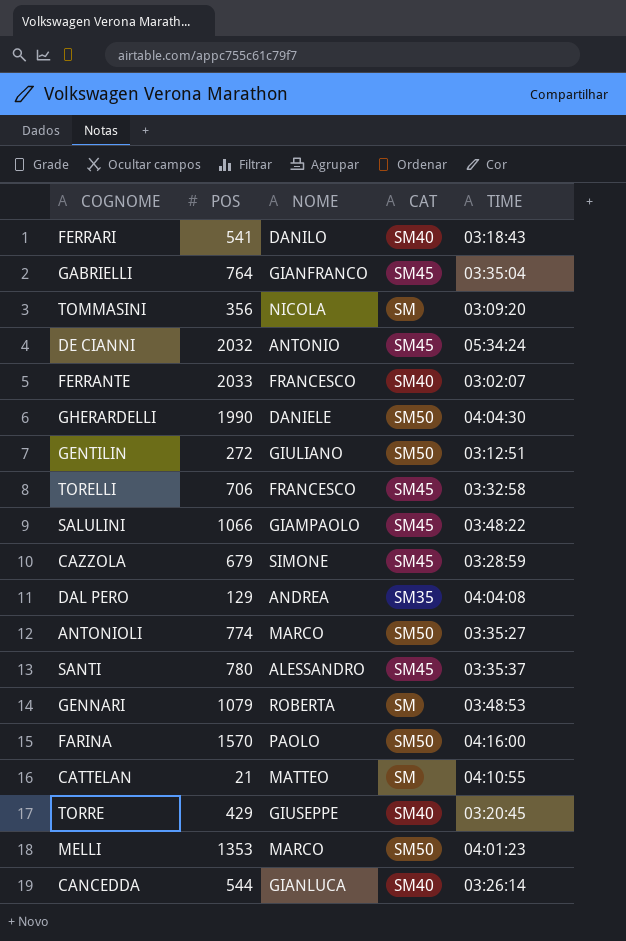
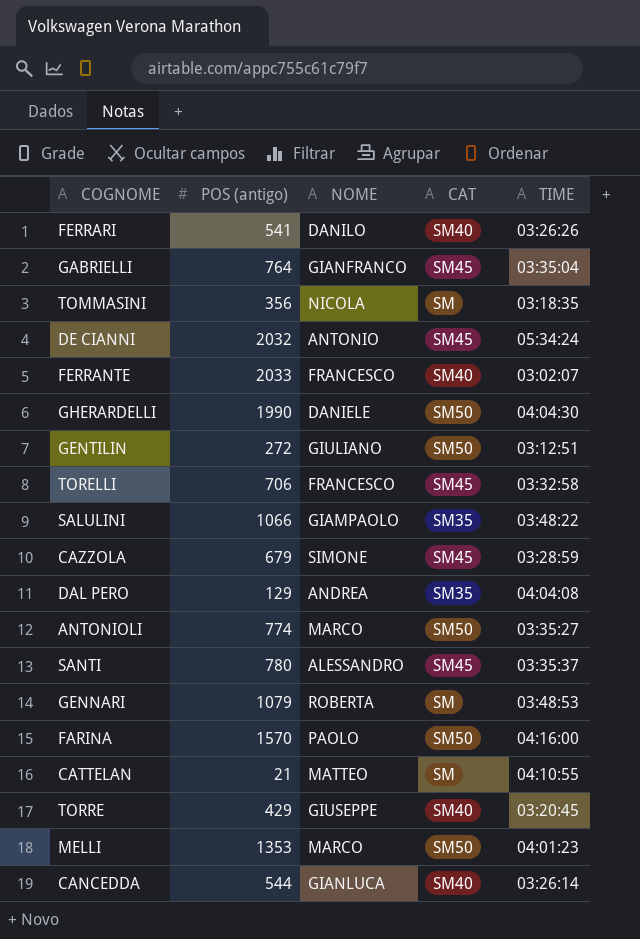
column name: POS -> POS (antigo)
FERRARI | TIME: 03:18:43 -> 03:26:26
TOMMASINI | TIME: 03:09:20 -> 03:18:35
SALULINI | CAT: SM45 -> SM35

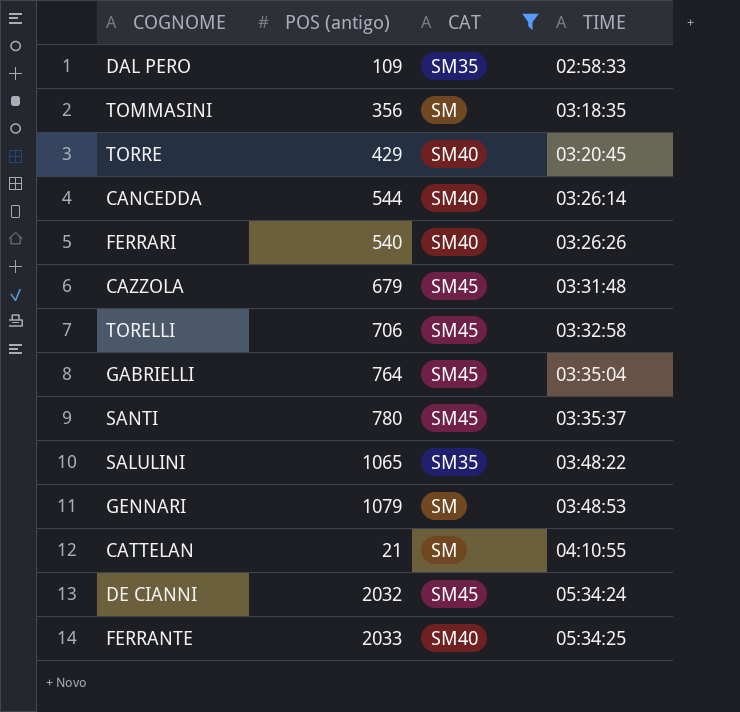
filter: none -> CAT != SM50
row order: none -> TIME ascending
column NOME | position: 3 -> none
DAL PERO | POS (antigo): 129 -> 109
DAL PERO | TIME: 04:04:08 -> 02:58:33
FERRARI | POS (antigo): 541 -> 540
CAZZOLA | TIME: 03:28:59 -> 03:31:48
SALULINI | POS (antigo): 1066 -> 1065
FERRANTE | TIME: 03:02:07 -> 05:34:25

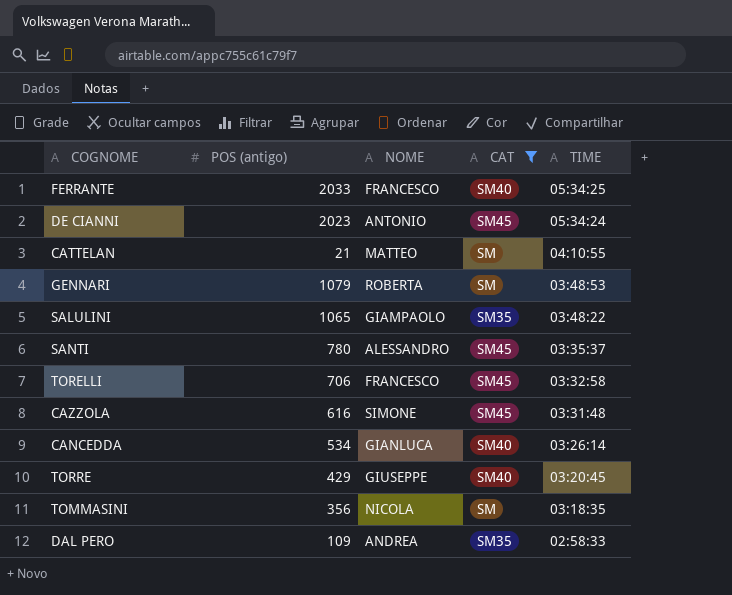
row order: TIME ascending -> TIME descending
column NOME | position: none -> 3
row FERRARI: 540 | SM40 | 03:26:26 -> none
row GABRIELLI: 764 | SM45 | 03:35:04 -> none
DE CIANNI | POS (antigo): 2032 -> 2023
CAZZOLA | POS (antigo): 679 -> 616
CANCEDDA | POS (antigo): 544 -> 534

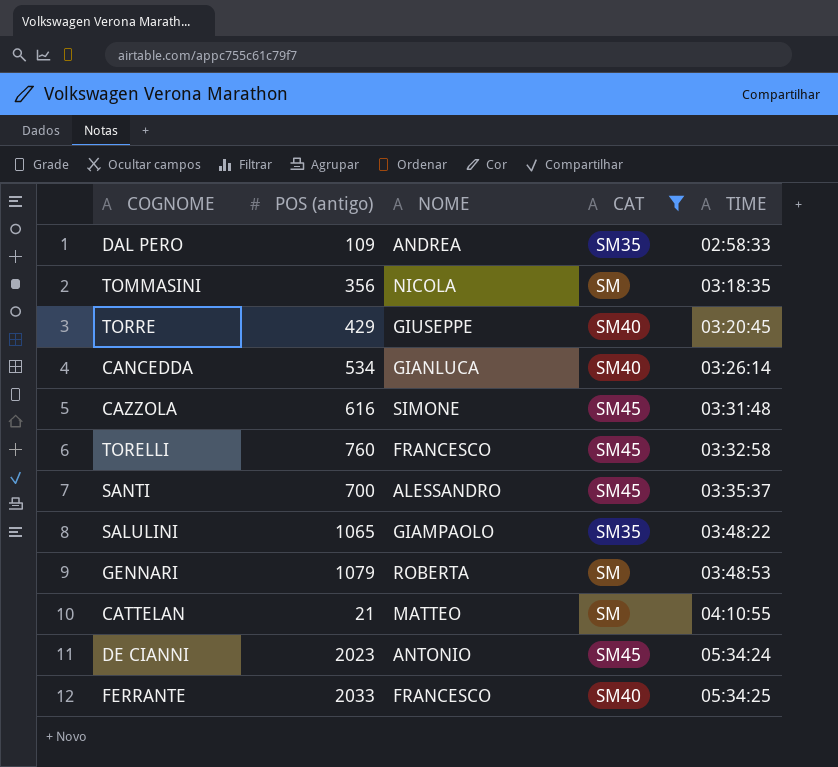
row order: TIME descending -> TIME ascending
TORELLI | POS (antigo): 706 -> 760
SANTI | POS (antigo): 780 -> 700

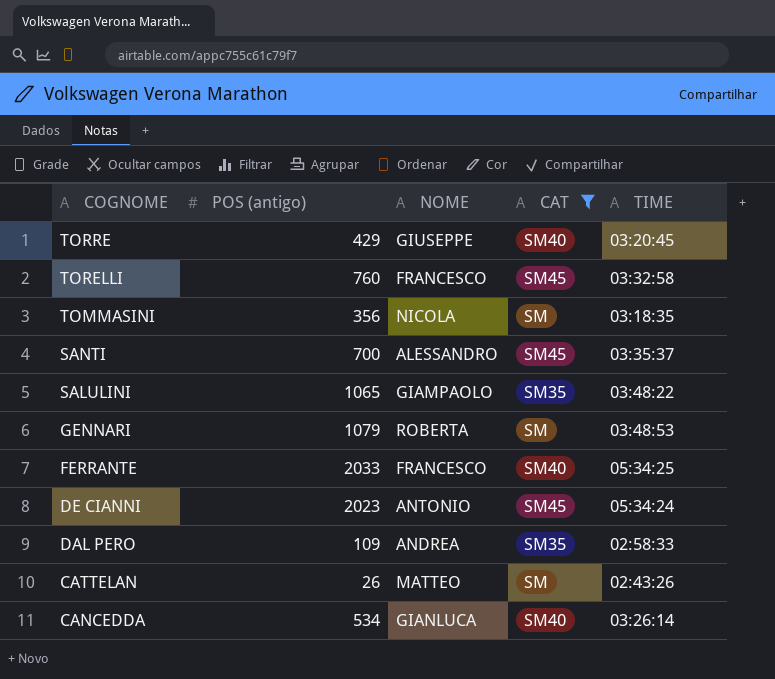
row order: TIME ascending -> COGNOME descending
row CAZZOLA: 616 | SIMONE | SM45 | 03:31:48 -> none
CATTELAN | POS (antigo): 21 -> 26
CATTELAN | TIME: 04:10:55 -> 02:43:26

